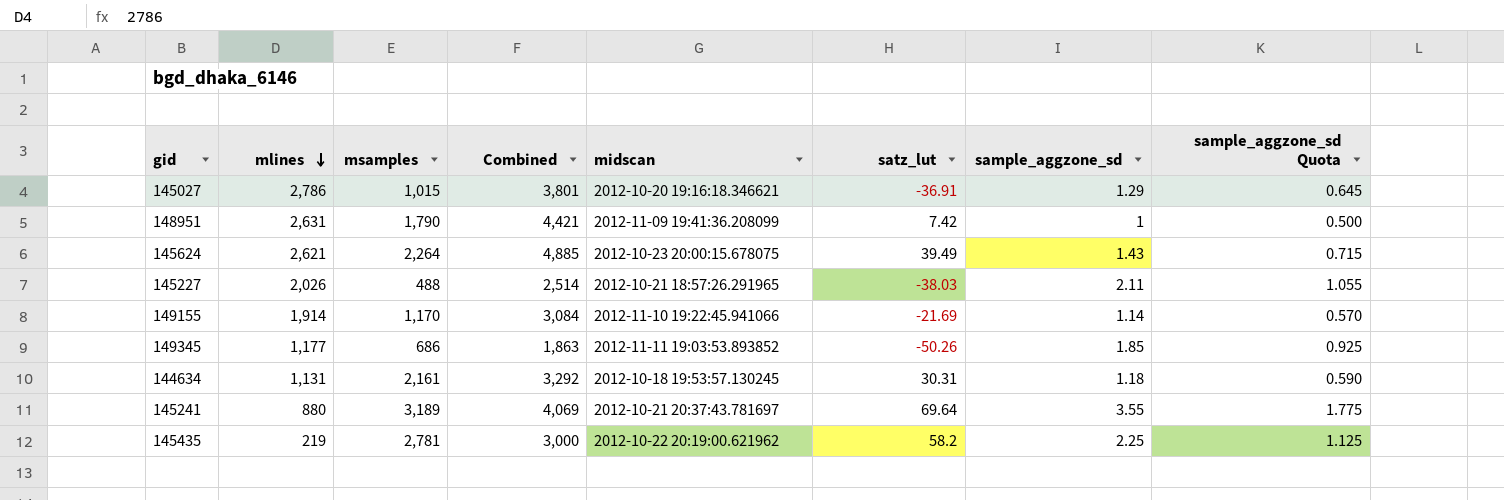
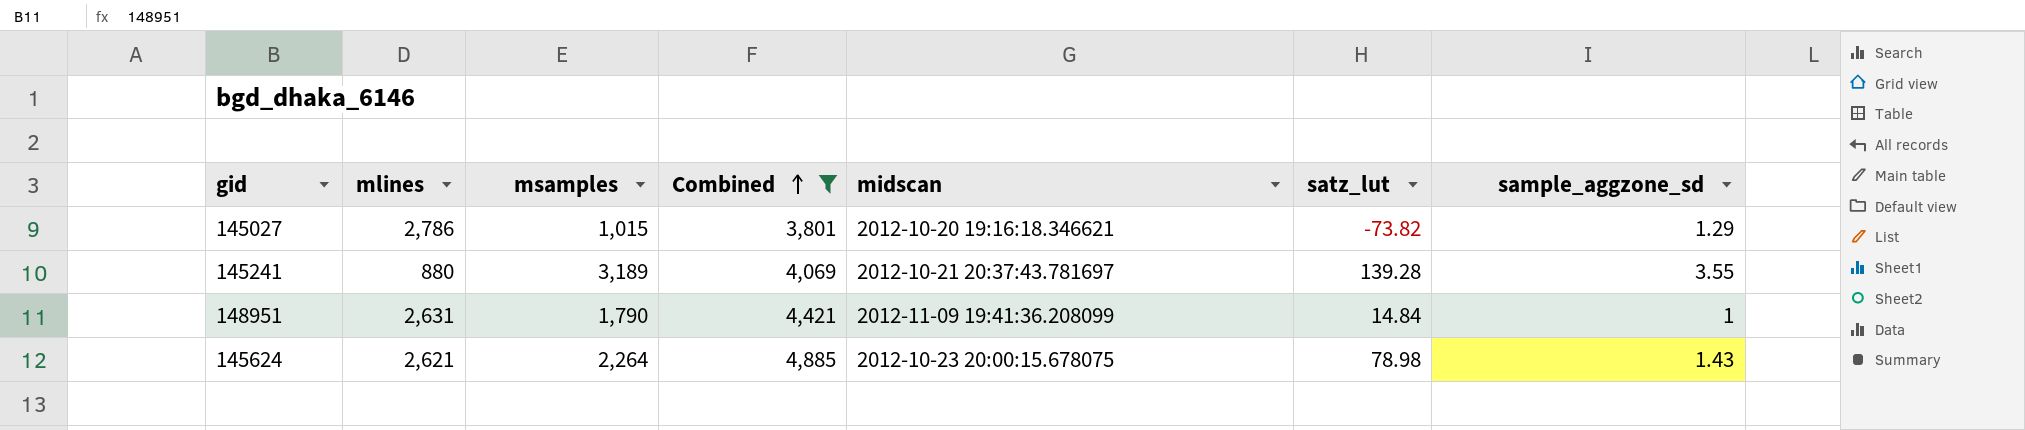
filter: none -> Combined >= 3,801
row order: mlines descending -> Combined ascending
column sample_aggzone_sd Quota | formula: [sample_aggzone_sd] * 0.5 -> none
145027 | satz_lut: -36.91 -> -73.82
145241 | satz_lut: 69.64 -> 139.28
148951 | satz_lut: 7.42 -> 14.84
145624 | satz_lut: 39.49 -> 78.98

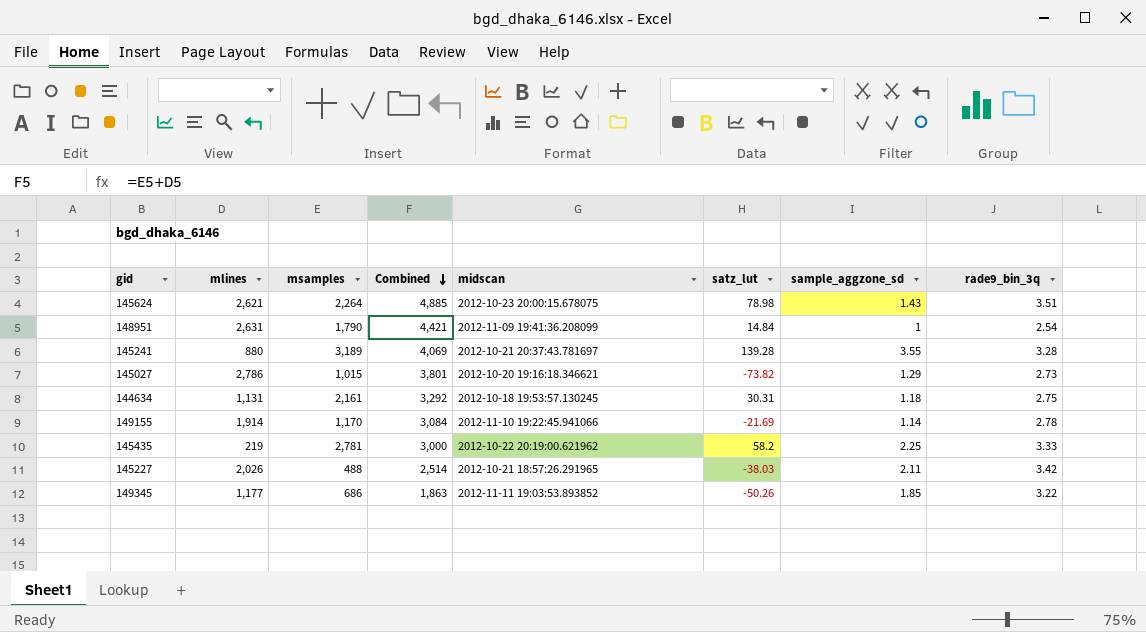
filter: Combined >= 3,801 -> none
row order: Combined ascending -> Combined descending
column rade9_bin_3q | position: none -> 8

